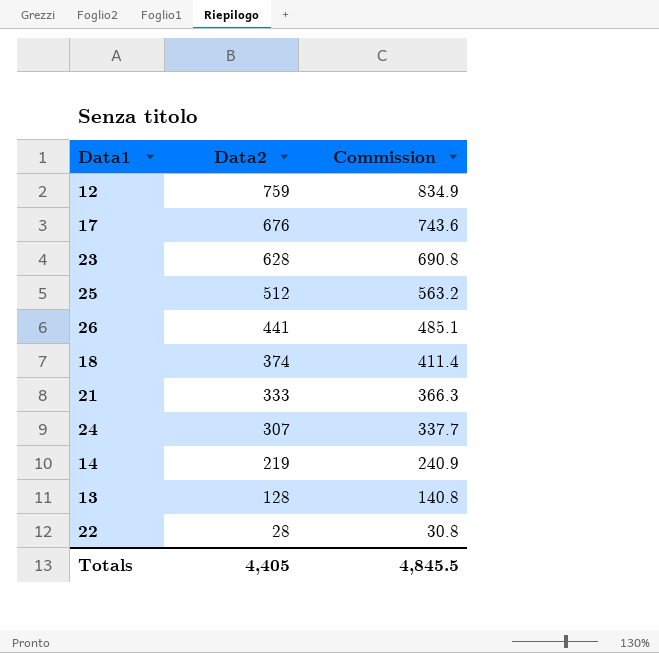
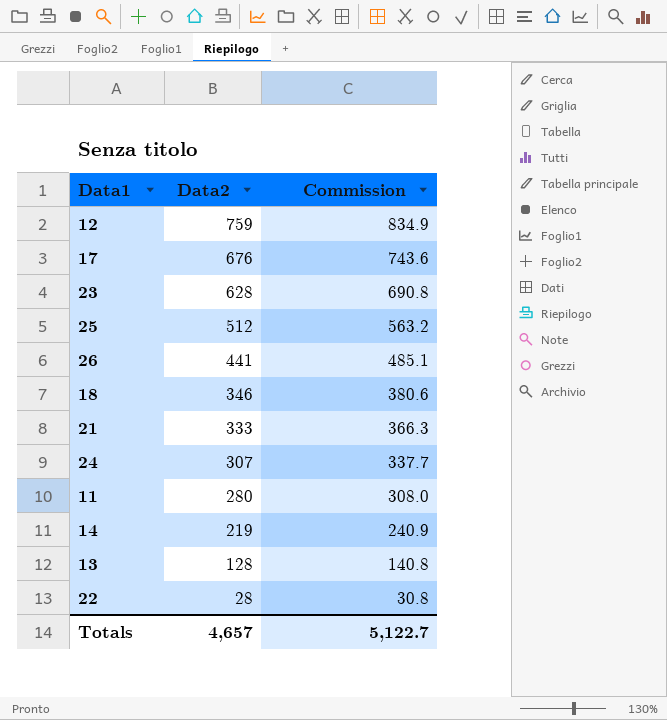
18 | Data2: 374 -> 346
18 | Commission: 411.4 -> 380.6
row 11: none -> 280 | 308.0
Totals | Data2: 4,405 -> 4,657
Totals | Commission: 4,845.5 -> 5,122.7

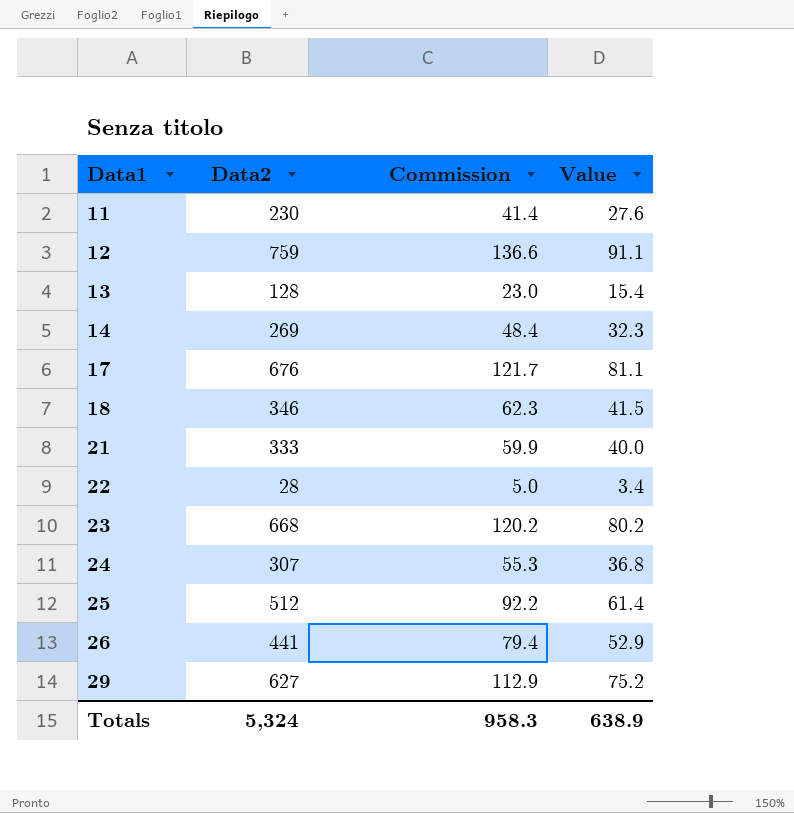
row order: Data2 descending -> Data1 ascending
column Commission | formula: [Data2] * 1.1 -> [Data2] * 0.18
column Value | formula: none -> [Data2] * 0.12
11 | Data2: 280 -> 230
14 | Data2: 219 -> 269
23 | Data2: 628 -> 668
row 29: none -> 627 | 112.9 | 75.2
Totals | Data2: 4,657 -> 5,324
Totals | Commission: 5,122.7 -> 958.3

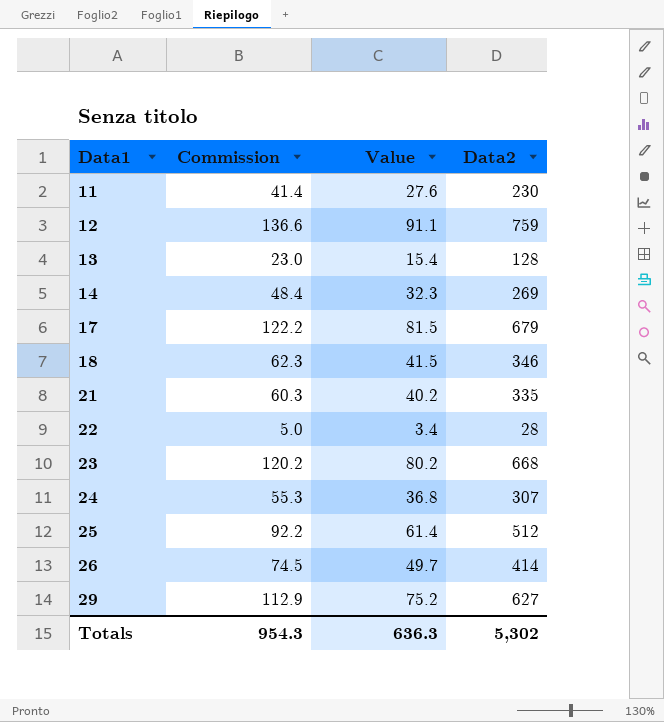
column Data2 | position: 2 -> 4
17 | Commission: 121.7 -> 122.2
17 | Value: 81.1 -> 81.5
17 | Data2: 676 -> 679
21 | Commission: 59.9 -> 60.3
21 | Value: 40.0 -> 40.2
21 | Data2: 333 -> 335
26 | Commission: 79.4 -> 74.5
26 | Value: 52.9 -> 49.7
26 | Data2: 441 -> 414
Totals | Commission: 958.3 -> 954.3
Totals | Value: 638.9 -> 636.3
Totals | Data2: 5,324 -> 5,302

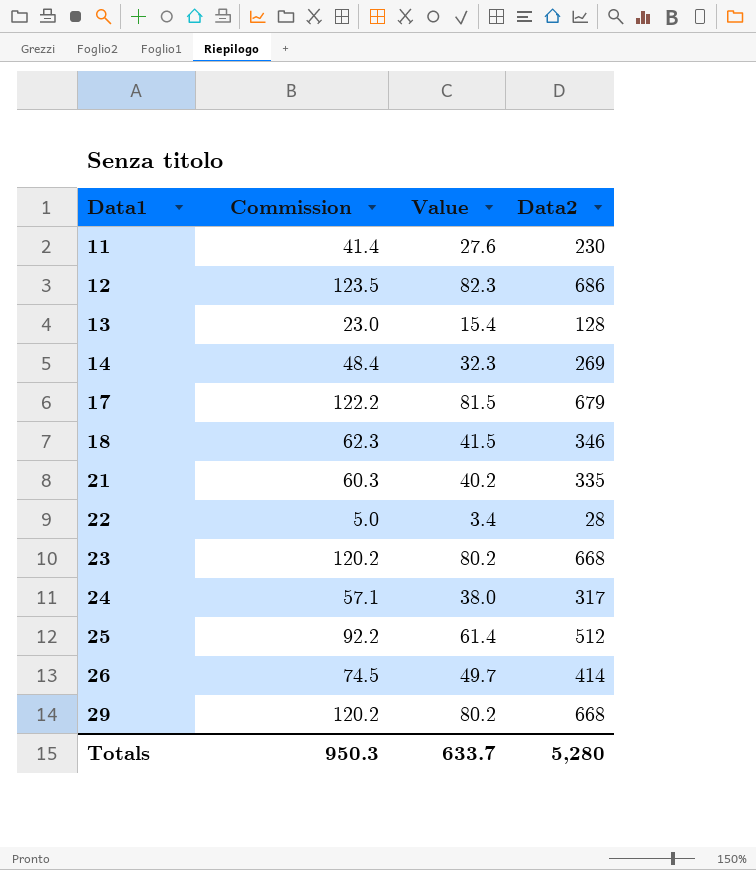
12 | Commission: 136.6 -> 123.5
12 | Value: 91.1 -> 82.3
12 | Data2: 759 -> 686
24 | Commission: 55.3 -> 57.1
24 | Value: 36.8 -> 38.0
24 | Data2: 307 -> 317
29 | Commission: 112.9 -> 120.2
29 | Value: 75.2 -> 80.2
29 | Data2: 627 -> 668
Totals | Commission: 954.3 -> 950.3
Totals | Value: 636.3 -> 633.7
Totals | Data2: 5,302 -> 5,280

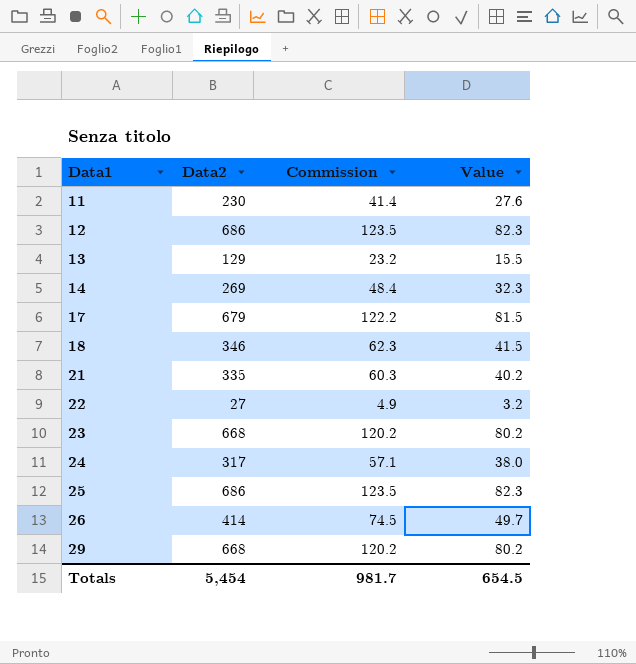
column Data2 | position: 4 -> 2
13 | Data2: 128 -> 129
13 | Commission: 23.0 -> 23.2
13 | Value: 15.4 -> 15.5
22 | Data2: 28 -> 27
22 | Commission: 5.0 -> 4.9
22 | Value: 3.4 -> 3.2
25 | Data2: 512 -> 686
25 | Commission: 92.2 -> 123.5
25 | Value: 61.4 -> 82.3
Totals | Data2: 5,280 -> 5,454
Totals | Commission: 950.3 -> 981.7
Totals | Value: 633.7 -> 654.5

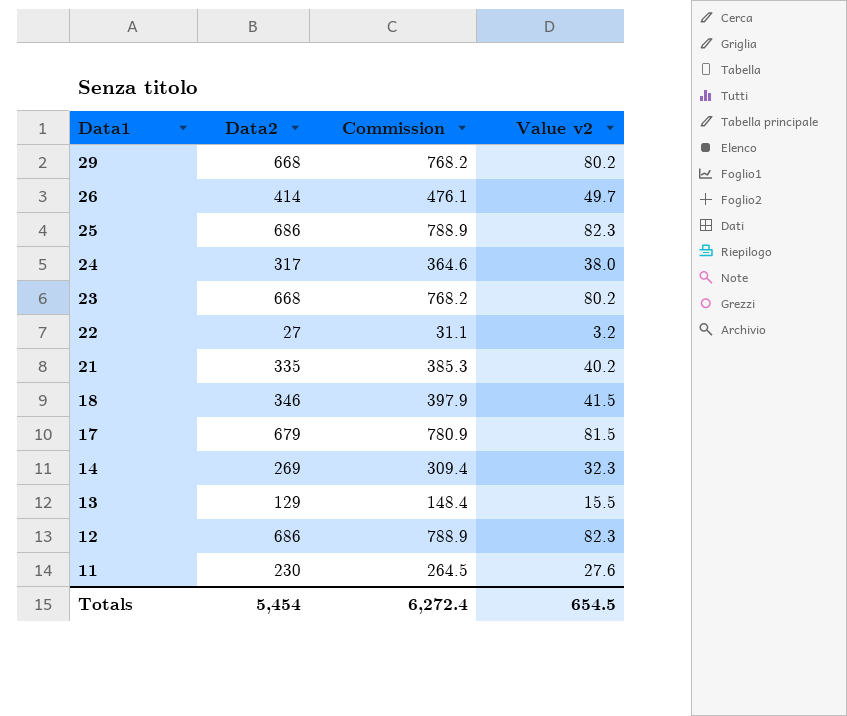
row order: Data1 ascending -> Data1 descending
column Commission | formula: [Data2] * 0.18 -> [Data2] * 1.15
column name: Value -> Value v2
Totals | Commission: 981.7 -> 6,272.4

